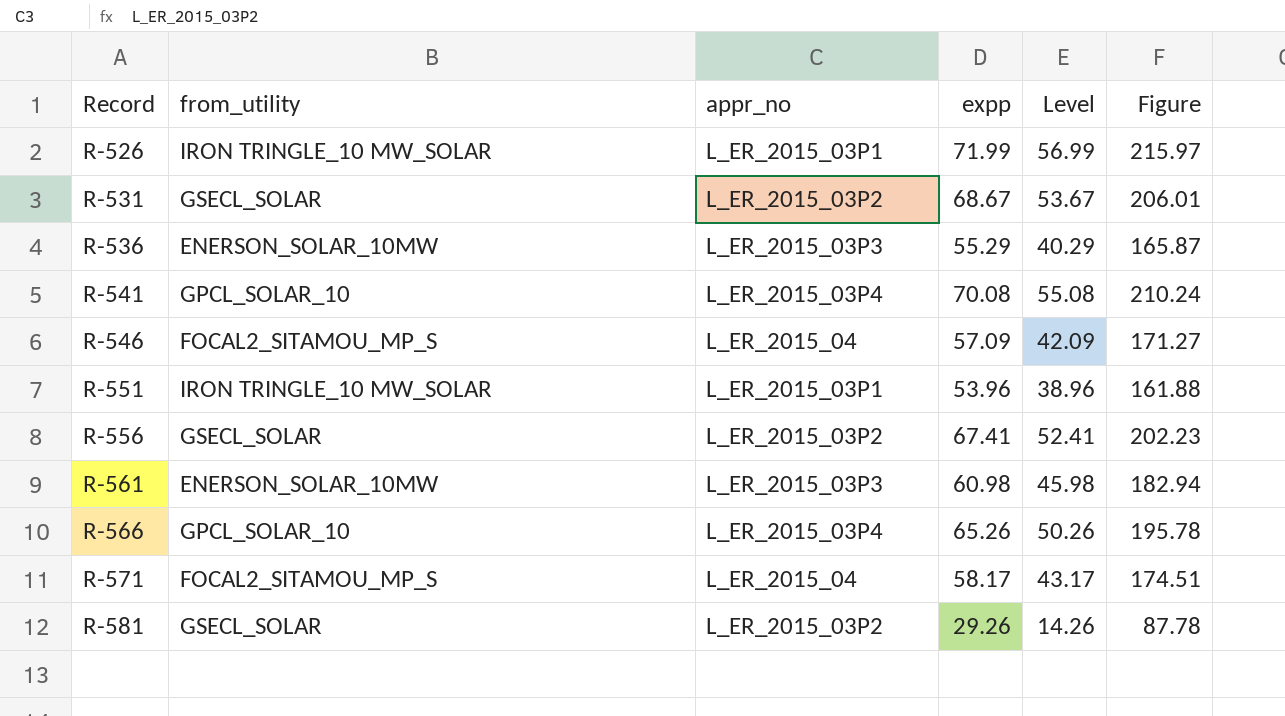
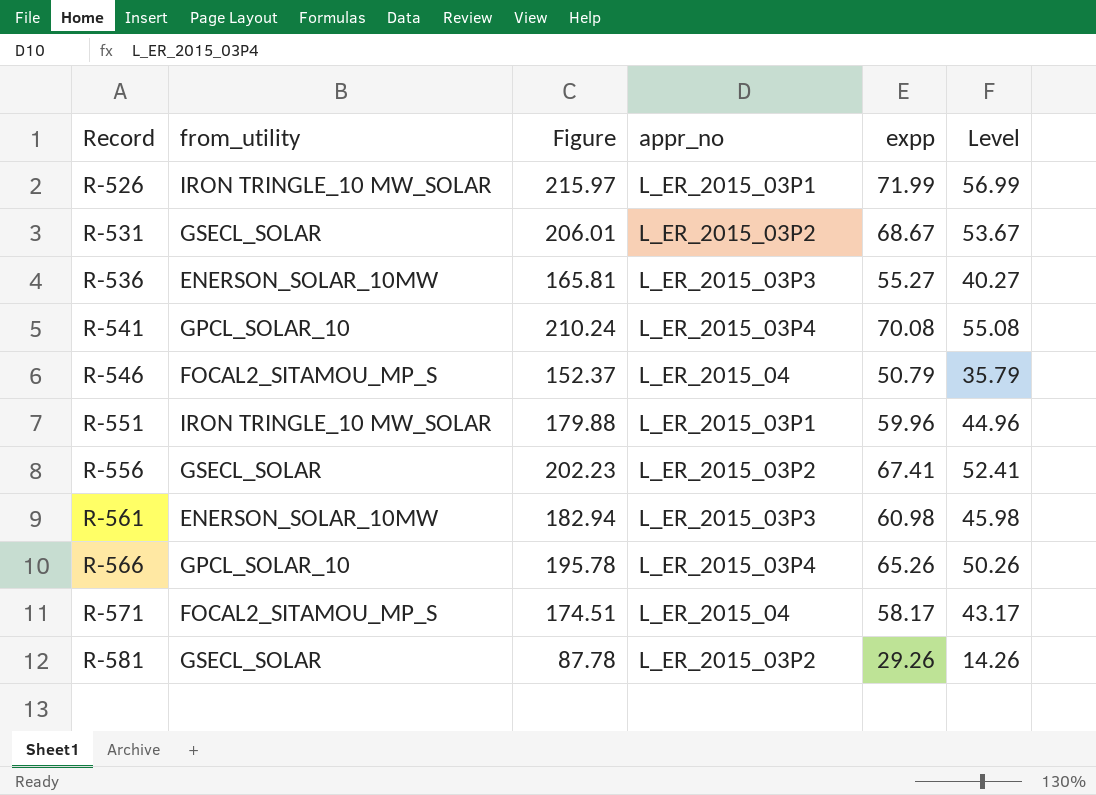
column Figure | position: 6 -> 3
R-536 | Figure: 165.87 -> 165.81
R-536 | expp: 55.29 -> 55.27
R-536 | Level: 40.29 -> 40.27
R-546 | Figure: 171.27 -> 152.37
R-546 | expp: 57.09 -> 50.79
R-546 | Level: 42.09 -> 35.79
R-551 | Figure: 161.88 -> 179.88
R-551 | expp: 53.96 -> 59.96
R-551 | Level: 38.96 -> 44.96

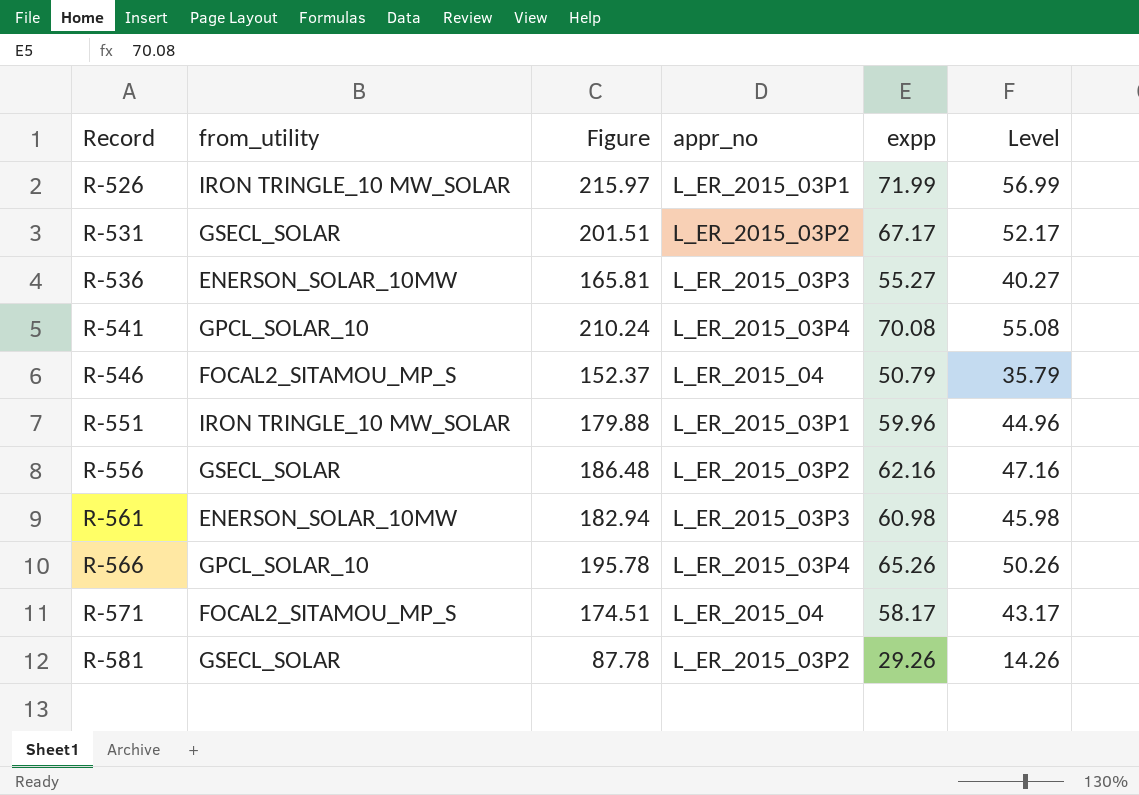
R-531 | Figure: 206.01 -> 201.51
R-531 | expp: 68.67 -> 67.17
R-531 | Level: 53.67 -> 52.17
R-556 | Figure: 202.23 -> 186.48
R-556 | expp: 67.41 -> 62.16
R-556 | Level: 52.41 -> 47.16

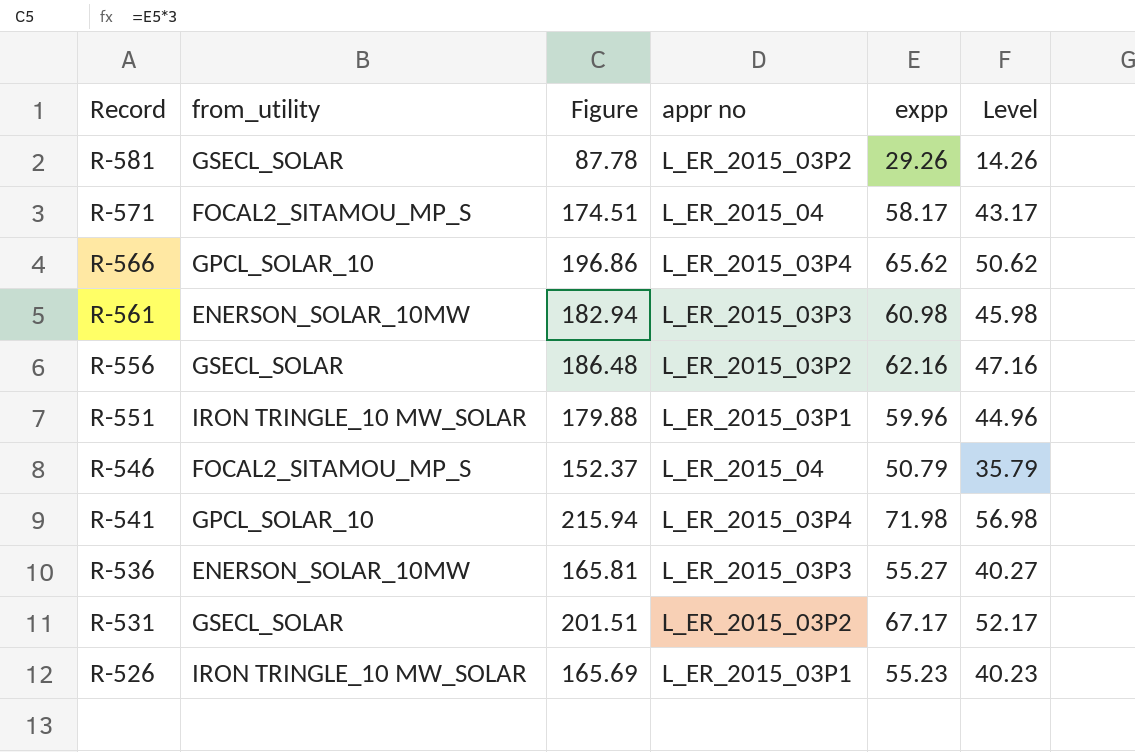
row order: Record ascending -> Record descending
column name: appr_no -> appr no
R-566 | Figure: 195.78 -> 196.86
R-566 | expp: 65.26 -> 65.62
R-566 | Level: 50.26 -> 50.62
R-541 | Figure: 210.24 -> 215.94
R-541 | expp: 70.08 -> 71.98
R-541 | Level: 55.08 -> 56.98
R-526 | Figure: 215.97 -> 165.69
R-526 | expp: 71.99 -> 55.23
R-526 | Level: 56.99 -> 40.23

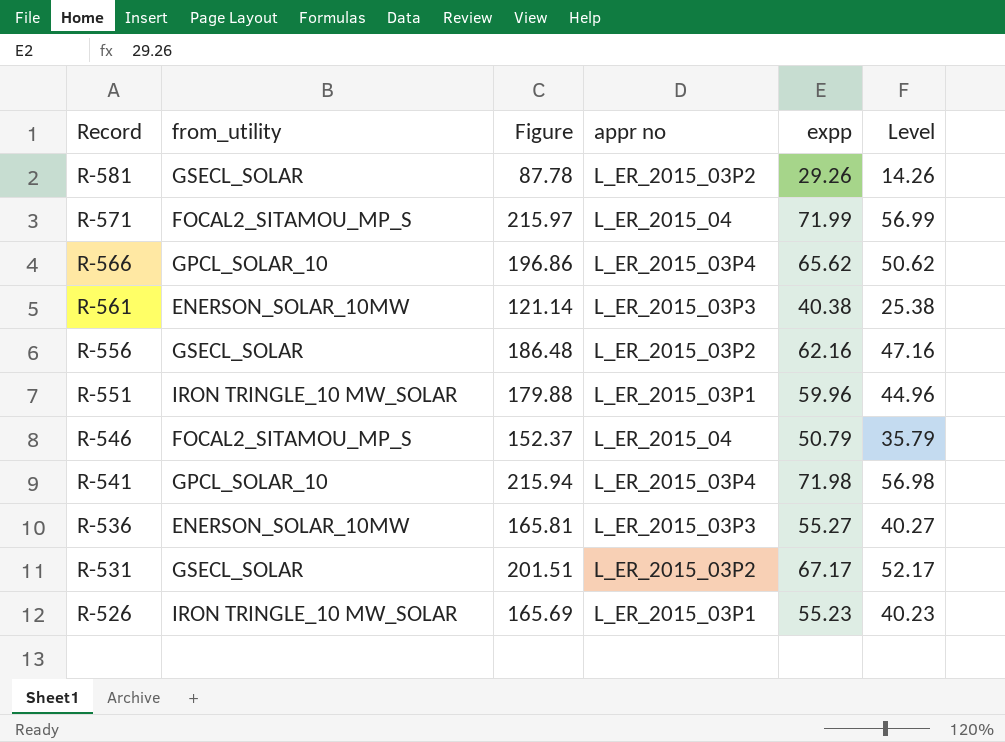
R-571 | Figure: 174.51 -> 215.97
R-571 | expp: 58.17 -> 71.99
R-571 | Level: 43.17 -> 56.99
R-561 | Figure: 182.94 -> 121.14
R-561 | expp: 60.98 -> 40.38
R-561 | Level: 45.98 -> 25.38

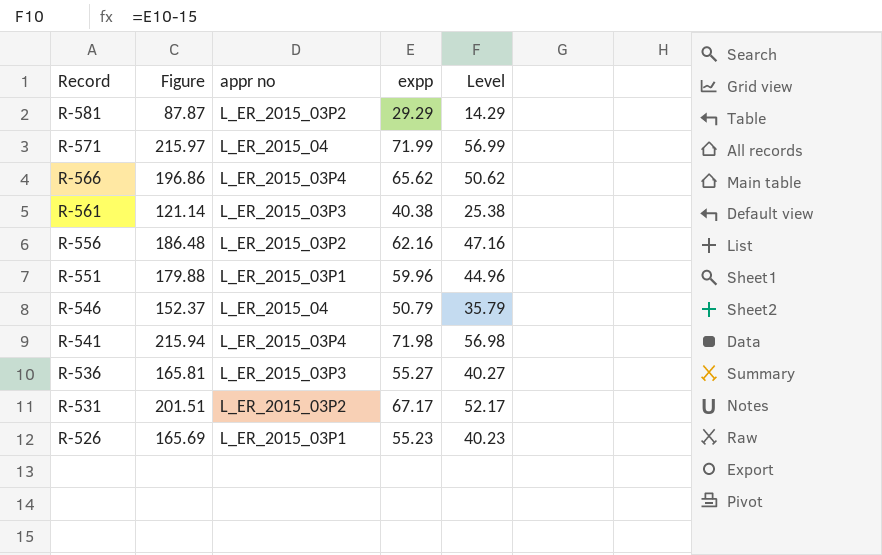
column from_utility | position: 2 -> none
R-581 | Figure: 87.78 -> 87.87
R-581 | expp: 29.26 -> 29.29
R-581 | Level: 14.26 -> 14.29

